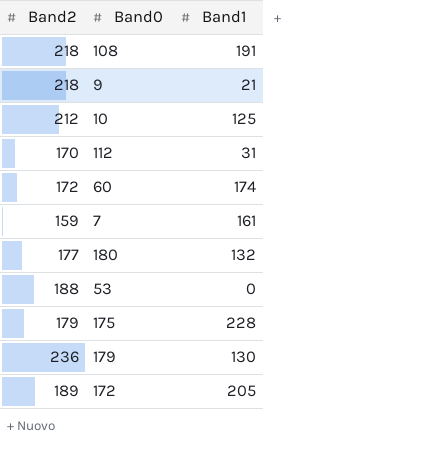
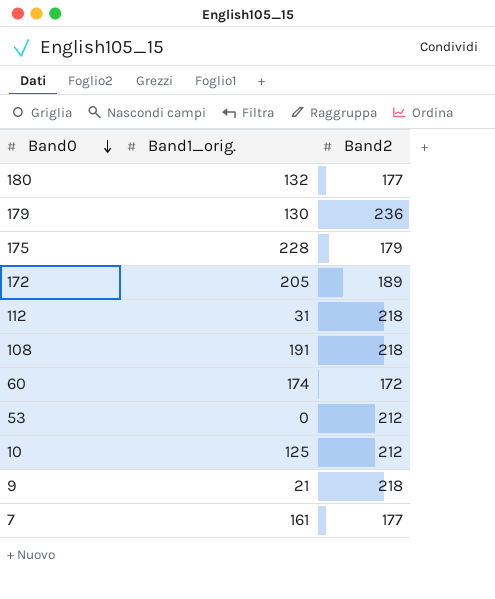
row order: none -> Band0 descending
column name: Band1 -> Band1_orig.
column Band2 | position: 1 -> 3
112 | Band2: 170 -> 218
53 | Band2: 188 -> 212
7 | Band2: 159 -> 177

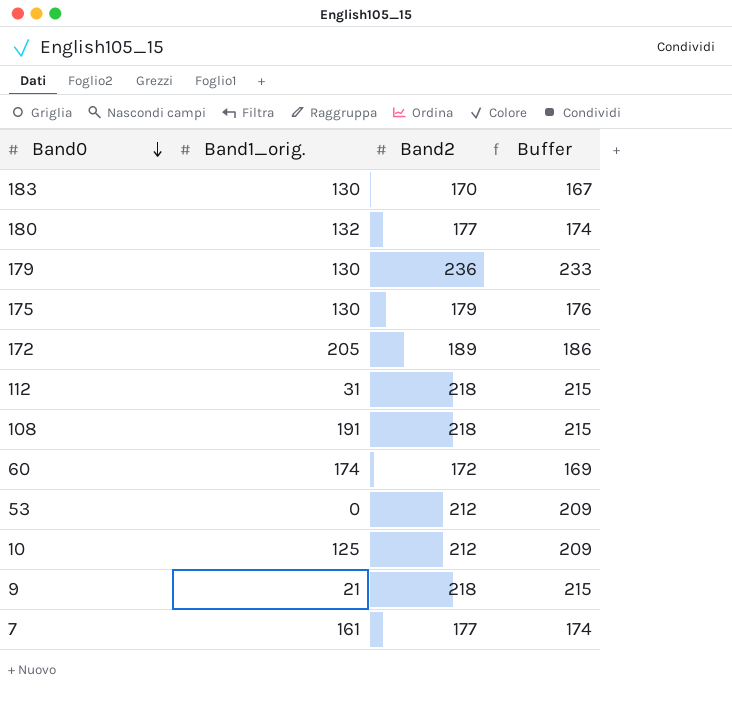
column Buffer | formula: none -> [Band2] - 3
row 183: none -> 130 | 170 | 167
175 | Band1_orig.: 228 -> 130

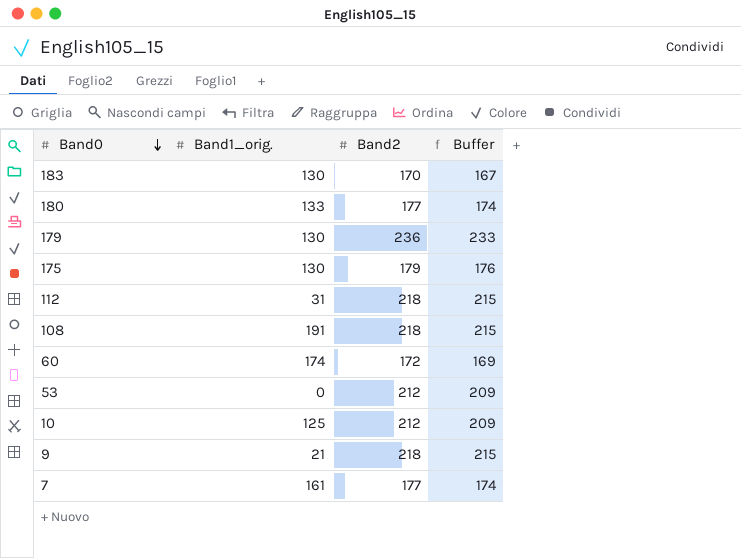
row 172: 205 | 189 | 186 -> none
180 | Band1_orig.: 132 -> 133

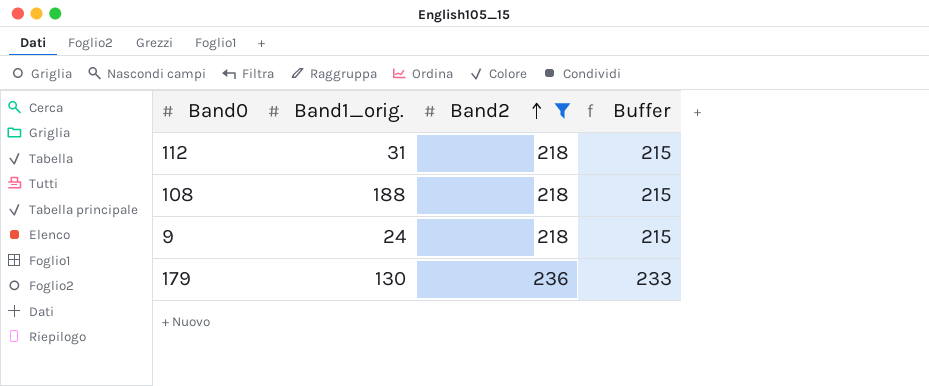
filter: none -> Band2 >= 218
row order: Band0 descending -> Band2 ascending
108 | Band1_orig.: 191 -> 188
9 | Band1_orig.: 21 -> 24

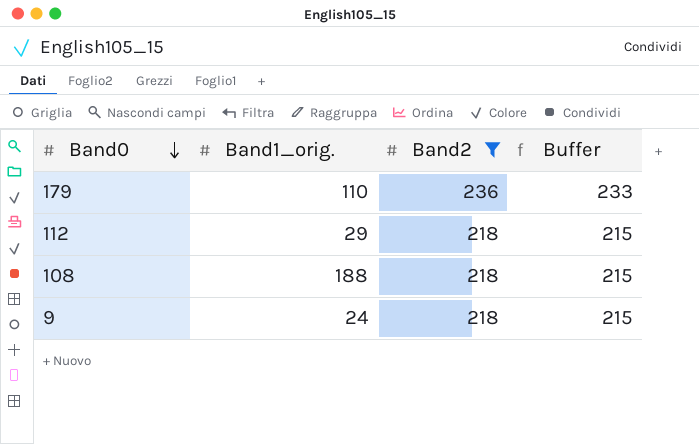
row order: Band2 ascending -> Band0 descending
179 | Band1_orig.: 130 -> 110
112 | Band1_orig.: 31 -> 29

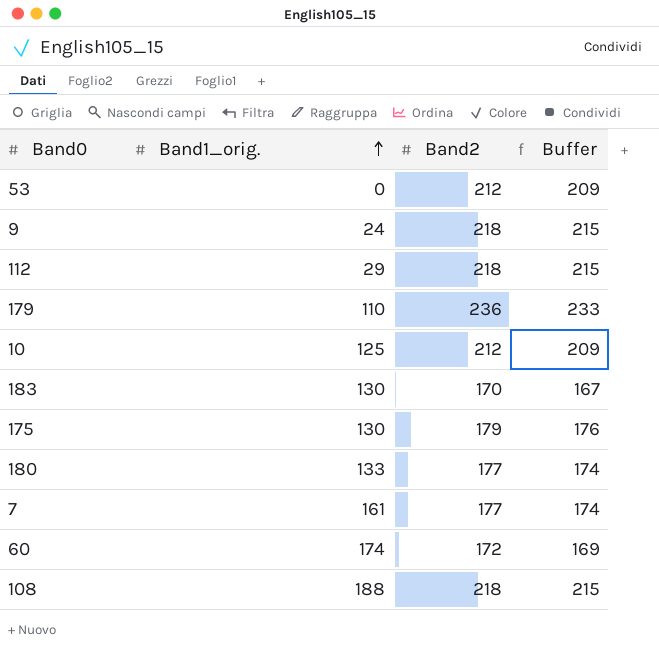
filter: Band2 >= 218 -> none
row order: Band0 descending -> Band1_orig. ascending

